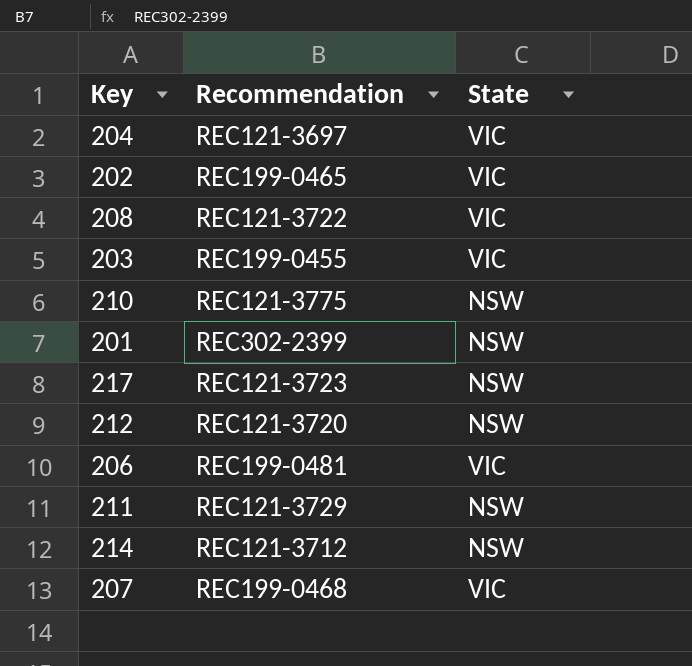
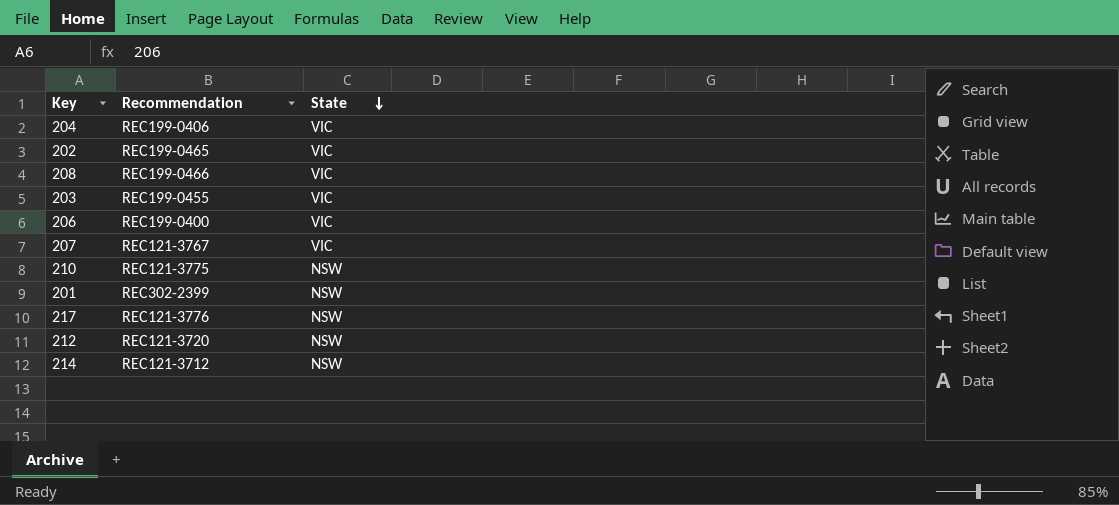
row order: none -> State descending
row 211: REC121-3729 | NSW -> none
204 | Recommendation: REC121-3697 -> REC199-0406
208 | Recommendation: REC121-3722 -> REC199-0466
206 | Recommendation: REC199-0481 -> REC199-0400
207 | Recommendation: REC199-0468 -> REC121-3767
217 | Recommendation: REC121-3723 -> REC121-3776

